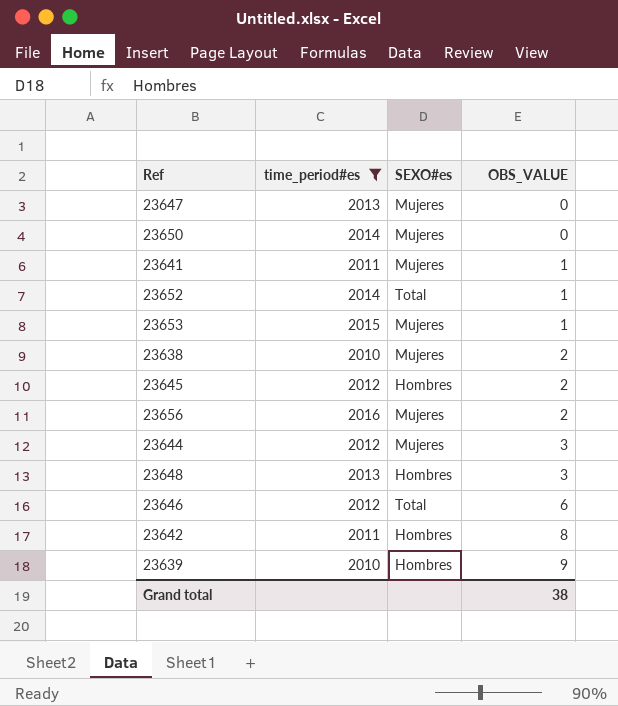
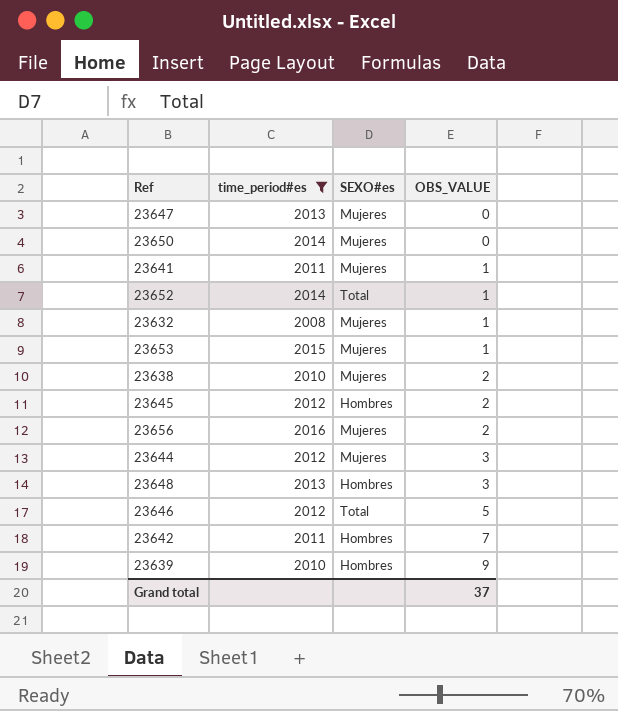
row 23632: none -> 2008 | Mujeres | 1
23646 | OBS_VALUE: 6 -> 5
23642 | OBS_VALUE: 8 -> 7
Grand total | OBS_VALUE: 38 -> 37

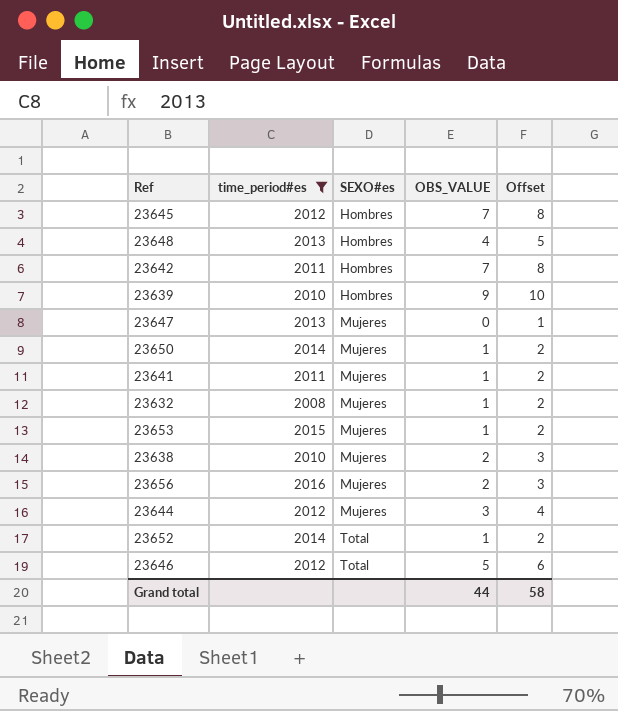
row order: OBS_VALUE ascending -> SEXO#es ascending
column Offset | formula: none -> [OBS_VALUE] + 1
23645 | OBS_VALUE: 2 -> 7
23648 | OBS_VALUE: 3 -> 4
23650 | OBS_VALUE: 0 -> 1
Grand total | OBS_VALUE: 37 -> 44

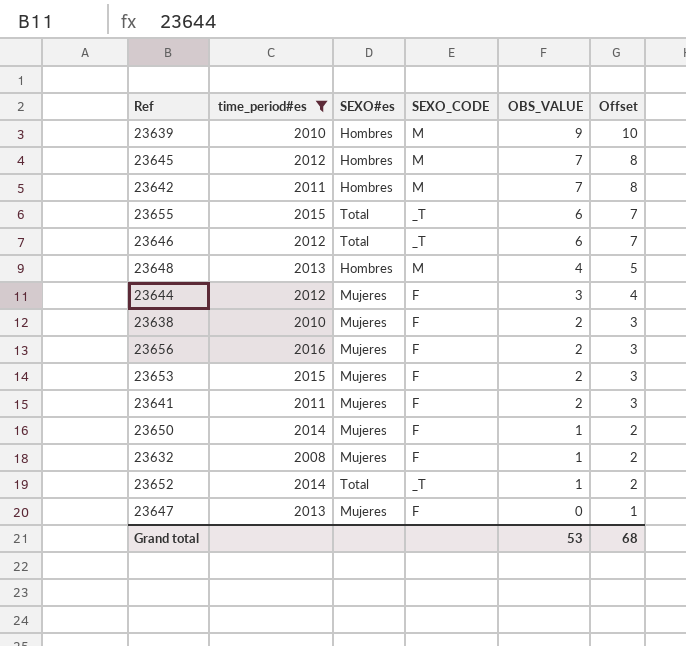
row order: SEXO#es ascending -> OBS_VALUE descending
column SEXO_CODE | position: none -> 4
row 23655: none -> 2015 | Total | _T | 6 | 7
23646 | OBS_VALUE: 5 -> 6
23646 | Offset: 6 -> 7
23653 | OBS_VALUE: 1 -> 2
23653 | Offset: 2 -> 3
23641 | OBS_VALUE: 1 -> 2
23641 | Offset: 2 -> 3
Grand total | OBS_VALUE: 44 -> 53
Grand total | Offset: 58 -> 68

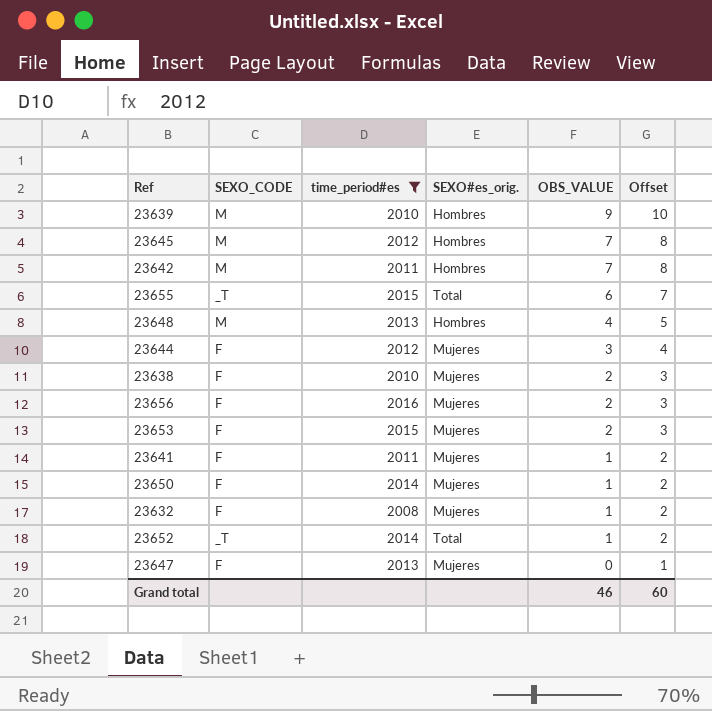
column SEXO_CODE | position: 4 -> 2
column name: SEXO#es -> SEXO#es_orig.
row 23646: 2012 | Total | _T | 6 | 7 -> none
23641 | OBS_VALUE: 2 -> 1
23641 | Offset: 3 -> 2
Grand total | OBS_VALUE: 53 -> 46
Grand total | Offset: 68 -> 60

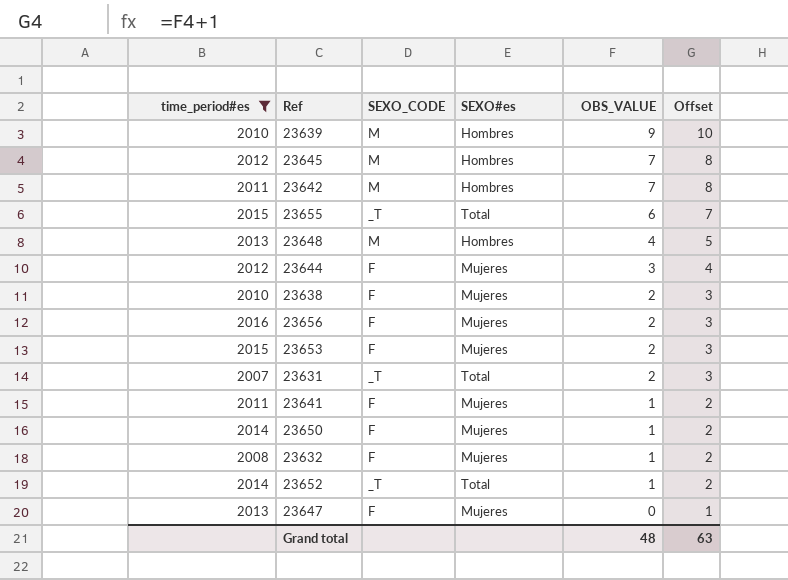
column time_period#es | position: 3 -> 1
column name: SEXO#es_orig. -> SEXO#es
row 23631: none -> 2007 | _T | Total | 2 | 3
Grand total | OBS_VALUE: 46 -> 48
Grand total | Offset: 60 -> 63

